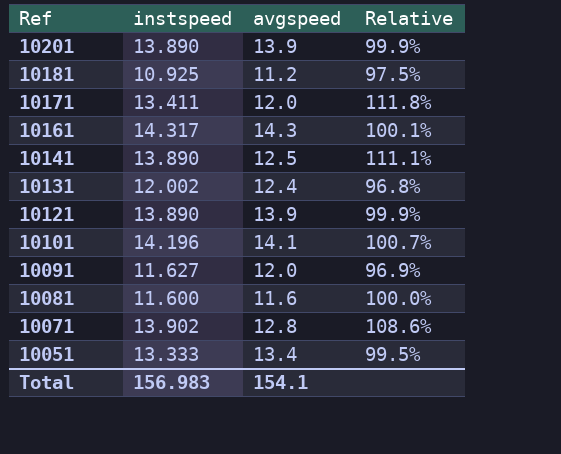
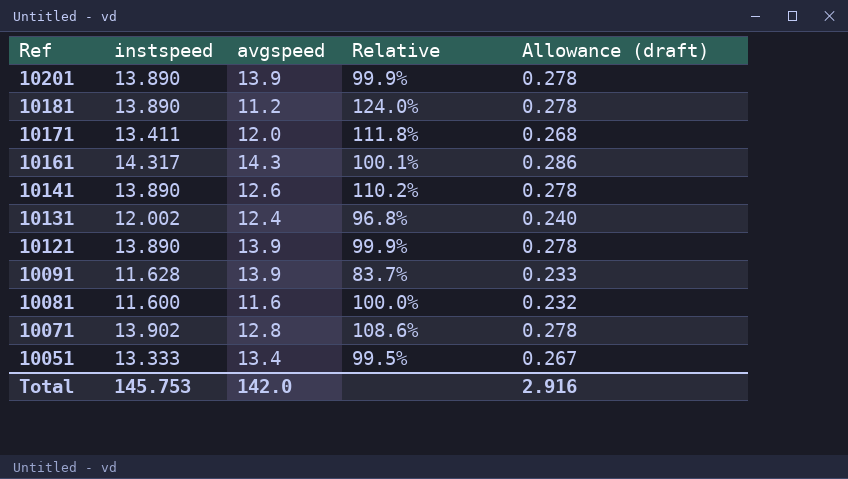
column Allowance (draft) | formula: none -> [instspeed] * 0.02
row 10101: 14.196 | 14.1 | 100.7% -> none
10181 | instspeed: 10.925 -> 13.890
10181 | Relative: 97.5% -> 124.0%
10141 | avgspeed: 12.5 -> 12.6
10141 | Relative: 111.1% -> 110.2%
10091 | instspeed: 11.627 -> 11.628
10091 | avgspeed: 12.0 -> 13.9
10091 | Relative: 96.9% -> 83.7%
Total | instspeed: 156.983 -> 145.753
Total | avgspeed: 154.1 -> 142.0

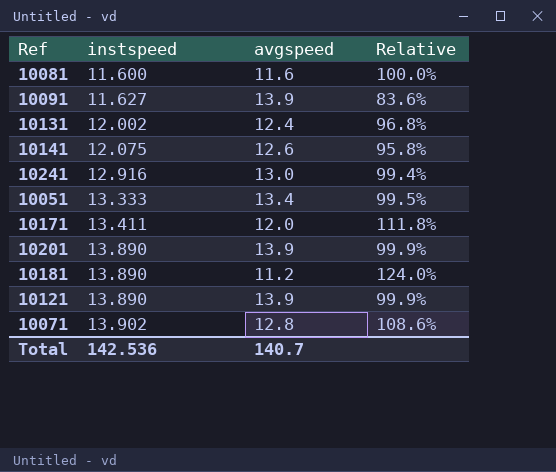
row order: Ref descending -> instspeed ascending
column Allowance (draft) | formula: [instspeed] * 0.02 -> none
row 10161: 14.317 | 14.3 | 100.1% | 0.286 -> none
10091 | instspeed: 11.628 -> 11.627
10091 | Relative: 83.7% -> 83.6%
10141 | instspeed: 13.890 -> 12.075
10141 | Relative: 110.2% -> 95.8%
row 10241: none -> 12.916 | 13.0 | 99.4%
Total | instspeed: 145.753 -> 142.536
Total | avgspeed: 142.0 -> 140.7

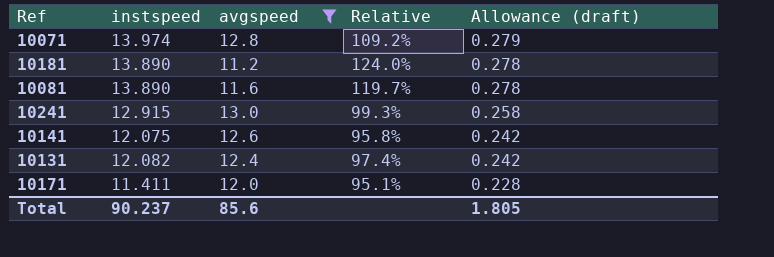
filter: none -> avgspeed <= 13.0
row order: instspeed ascending -> Allowance (draft) descending
column Allowance (draft) | formula: none -> [instspeed] * 0.02
10071 | instspeed: 13.902 -> 13.974
10071 | Relative: 108.6% -> 109.2%
10081 | instspeed: 11.600 -> 13.890
10081 | Relative: 100.0% -> 119.7%
10241 | instspeed: 12.916 -> 12.915
10241 | Relative: 99.4% -> 99.3%
10131 | instspeed: 12.002 -> 12.082
10131 | Relative: 96.8% -> 97.4%
10171 | instspeed: 13.411 -> 11.411
10171 | Relative: 111.8% -> 95.1%
Total | instspeed: 142.536 -> 90.237
Total | avgspeed: 140.7 -> 85.6

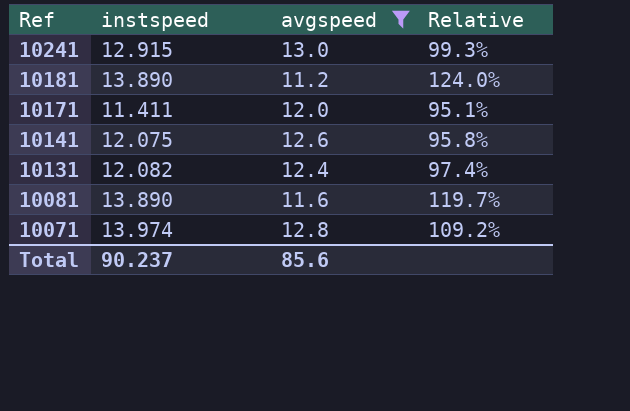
row order: Allowance (draft) descending -> Ref descending
column Allowance (draft) | formula: [instspeed] * 0.02 -> none

